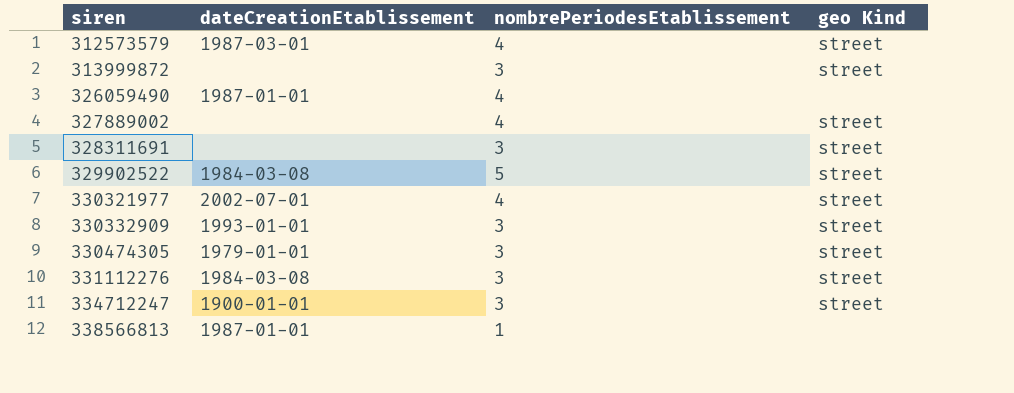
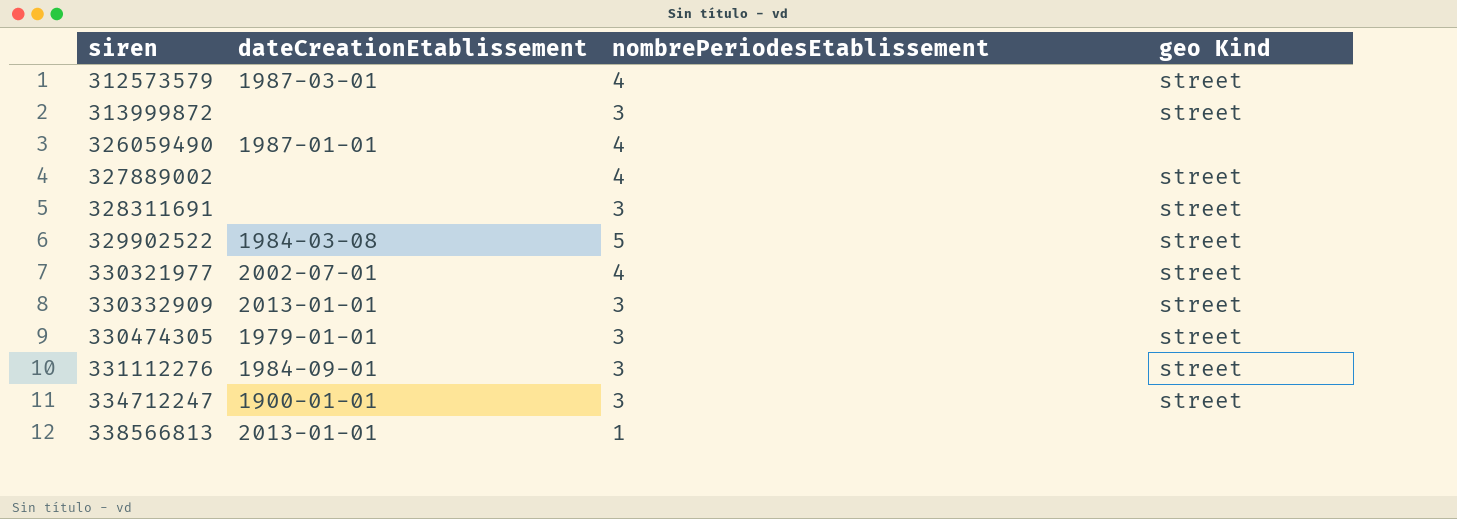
330332909 | dateCreationEtablissement: 1993-01-01 -> 2013-01-01
331112276 | dateCreationEtablissement: 1984-03-08 -> 1984-09-01
338566813 | dateCreationEtablissement: 1987-01-01 -> 2013-01-01

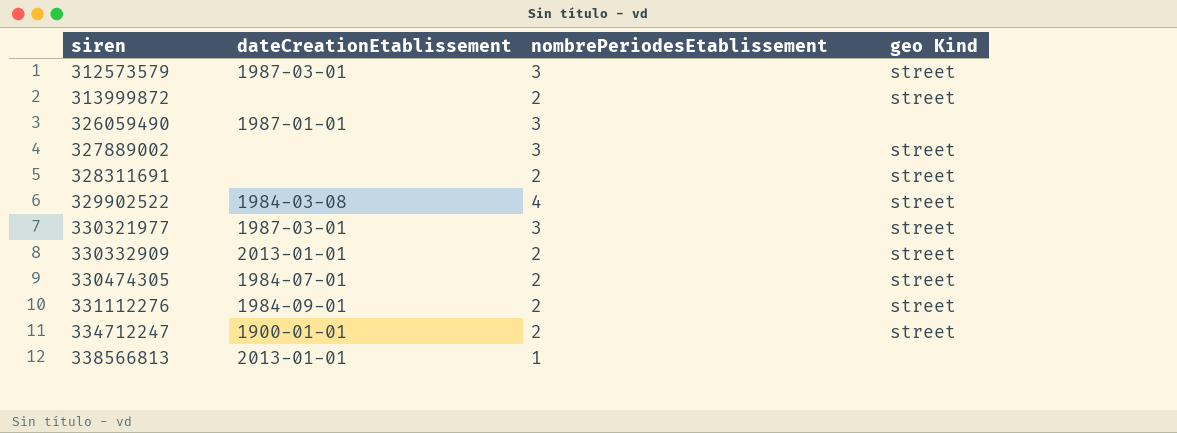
312573579 | nombrePeriodesEtablissement: 4 -> 3
313999872 | nombrePeriodesEtablissement: 3 -> 2
326059490 | nombrePeriodesEtablissement: 4 -> 3
327889002 | nombrePeriodesEtablissement: 4 -> 3
328311691 | nombrePeriodesEtablissement: 3 -> 2
329902522 | nombrePeriodesEtablissement: 5 -> 4
330321977 | dateCreationEtablissement: 2002-07-01 -> 1987-03-01
330321977 | nombrePeriodesEtablissement: 4 -> 3
330332909 | nombrePeriodesEtablissement: 3 -> 2
330474305 | dateCreationEtablissement: 1979-01-01 -> 1984-07-01
330474305 | nombrePeriodesEtablissement: 3 -> 2
331112276 | nombrePeriodesEtablissement: 3 -> 2
334712247 | nombrePeriodesEtablissement: 3 -> 2

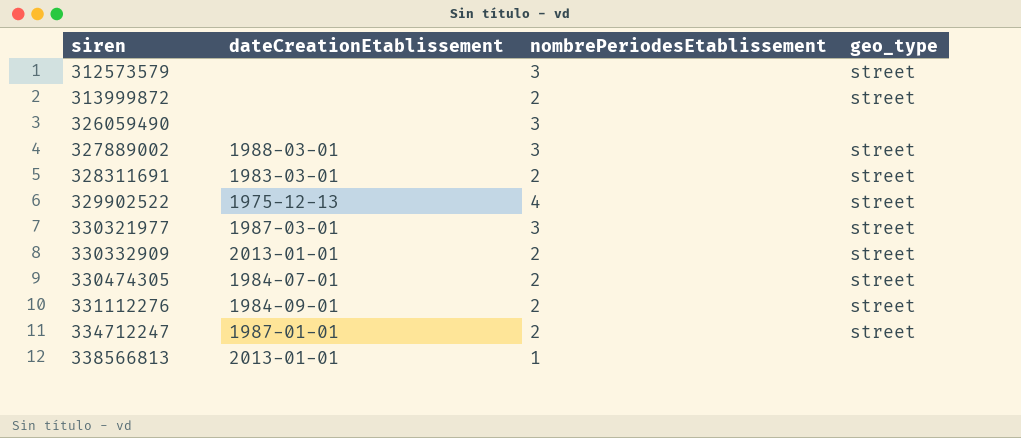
column name: geo Kind -> geo_type
312573579 | dateCreationEtablissement: 1987-03-01 -> none
326059490 | dateCreationEtablissement: 1987-01-01 -> none
327889002 | dateCreationEtablissement: none -> 1988-03-01
328311691 | dateCreationEtablissement: none -> 1983-03-01
329902522 | dateCreationEtablissement: 1984-03-08 -> 1975-12-13
334712247 | dateCreationEtablissement: 1900-01-01 -> 1987-01-01

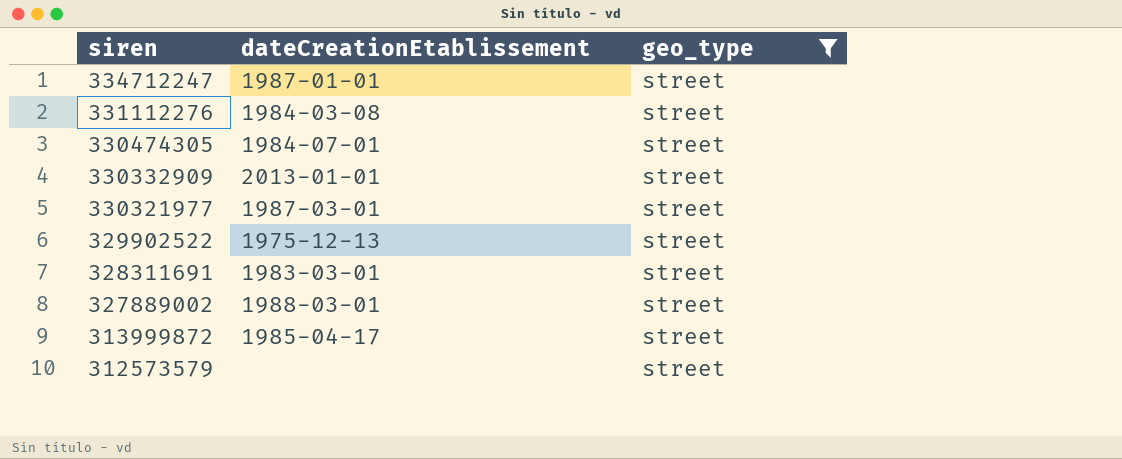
filter: none -> geo_type = street
row order: siren ascending -> siren descending
column nombrePeriodesEtablissement | position: 3 -> none
331112276 | dateCreationEtablissement: 1984-09-01 -> 1984-03-08
313999872 | dateCreationEtablissement: none -> 1985-04-17

